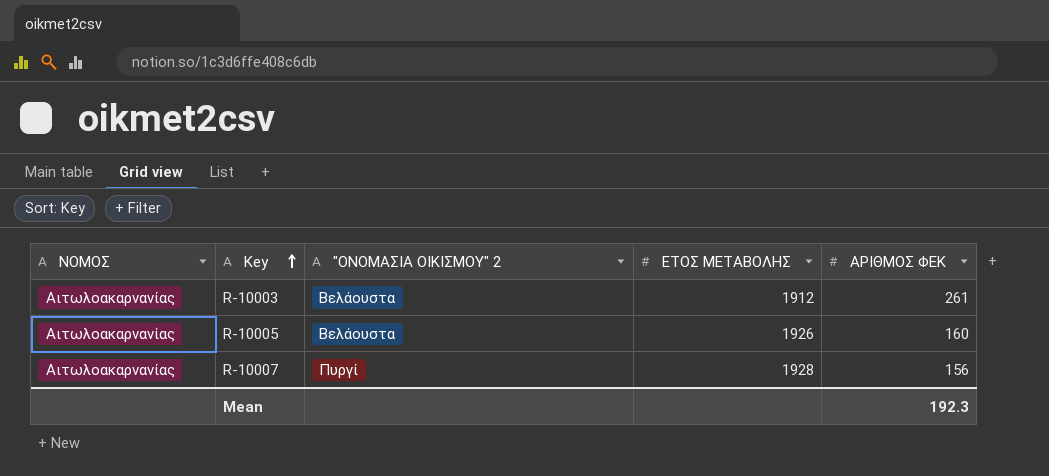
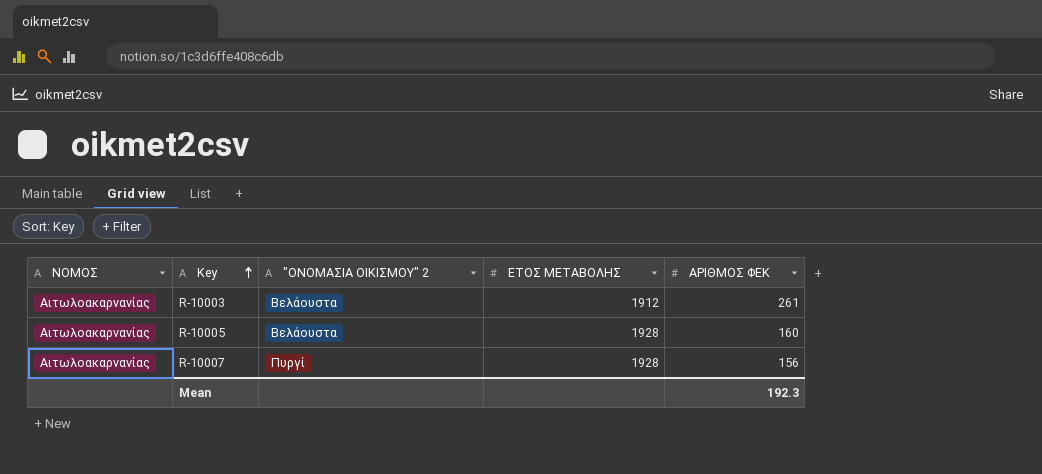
R-10005 | ΕΤΟΣ ΜΕΤΑΒΟΛΗΣ: 1926 -> 1928

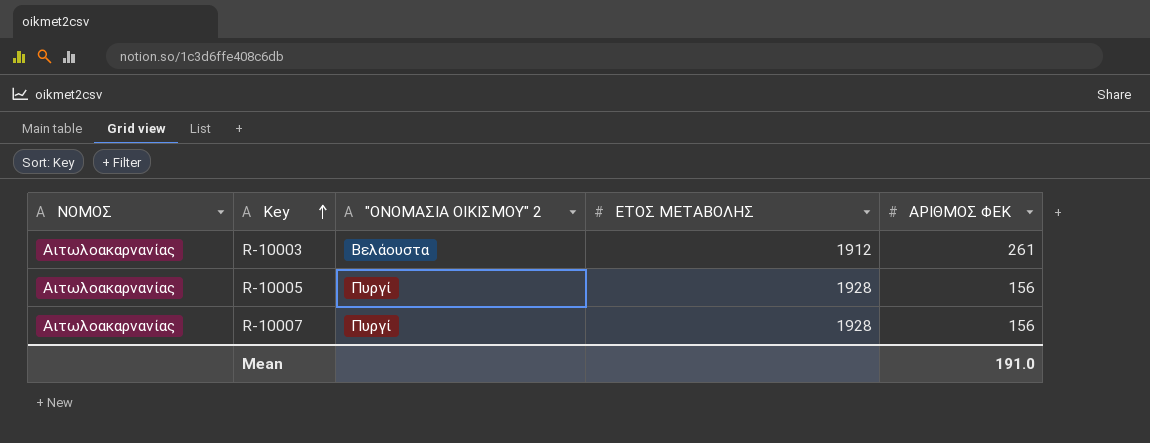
R-10005 | "ΟΝΟΜΑΣΙΑ ΟΙΚΙΣΜΟΥ" 2: Βελάουστα -> Πυργί
R-10005 | ΑΡΙΘΜΟΣ ΦΕΚ: 160 -> 156
Mean | ΑΡΙΘΜΟΣ ΦΕΚ: 192.3 -> 191.0

